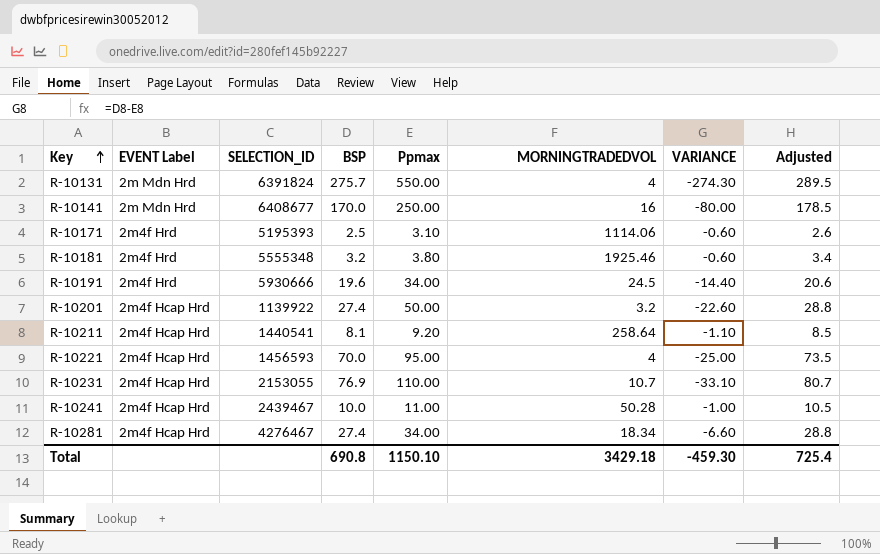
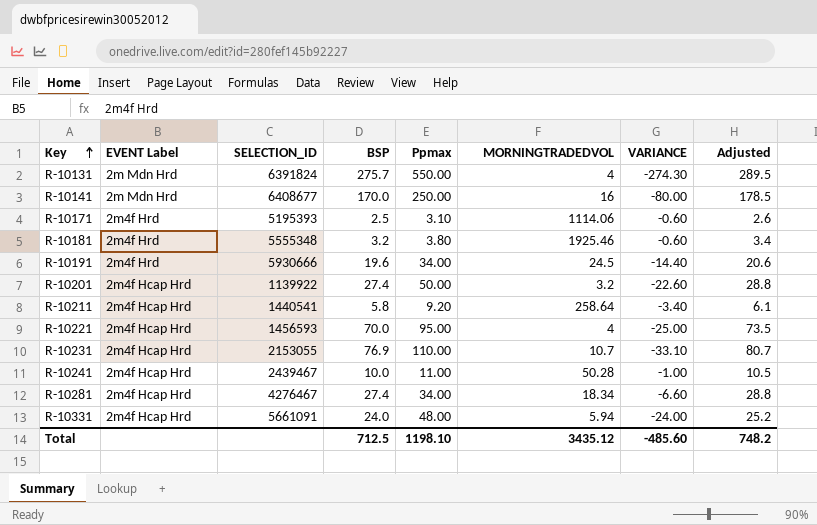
R-10211 | BSP: 8.1 -> 5.8
R-10211 | VARIANCE: -1.10 -> -3.40
R-10211 | Adjusted: 8.5 -> 6.1
row R-10331: none -> 2m4f Hcap Hrd | 5661091 | 24.0 | 48.00 | 5.94 | -24.00 | 25.2
Total | BSP: 690.8 -> 712.5
Total | Ppmax: 1150.10 -> 1198.10
Total | MORNINGTRADEDVOL: 3429.18 -> 3435.12
Total | VARIANCE: -459.30 -> -485.60
Total | Adjusted: 725.4 -> 748.2

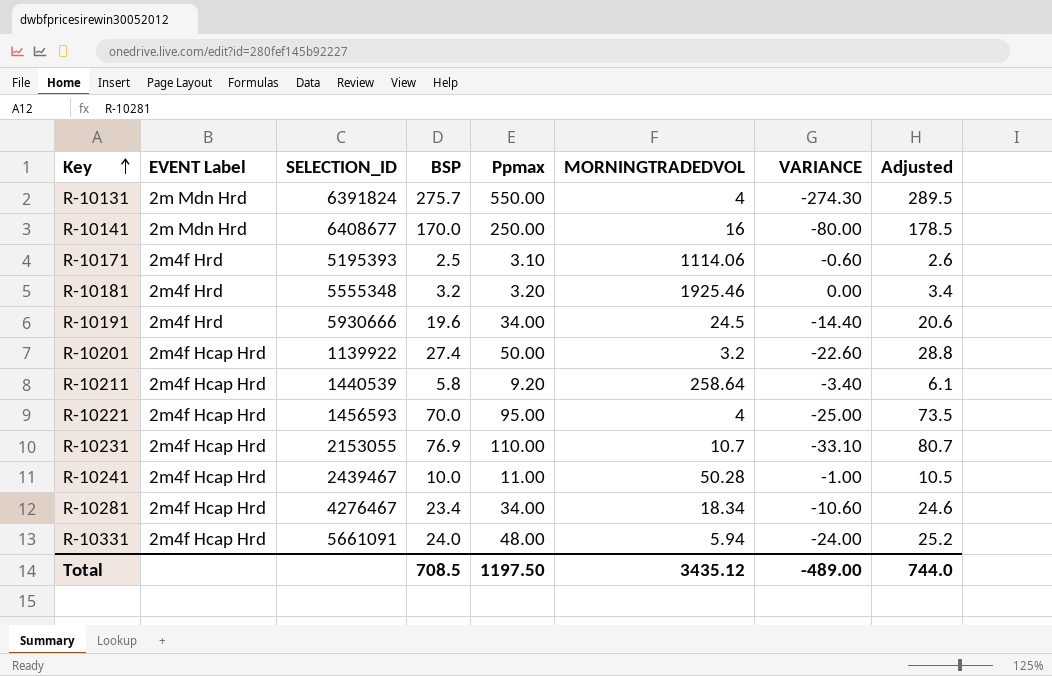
R-10181 | Ppmax: 3.80 -> 3.20
R-10181 | VARIANCE: -0.60 -> 0.00
R-10211 | SELECTION_ID: 1440541 -> 1440539
R-10281 | BSP: 27.4 -> 23.4
R-10281 | VARIANCE: -6.60 -> -10.60
R-10281 | Adjusted: 28.8 -> 24.6
Total | BSP: 712.5 -> 708.5
Total | Ppmax: 1198.10 -> 1197.50
Total | VARIANCE: -485.60 -> -489.00
Total | Adjusted: 748.2 -> 744.0

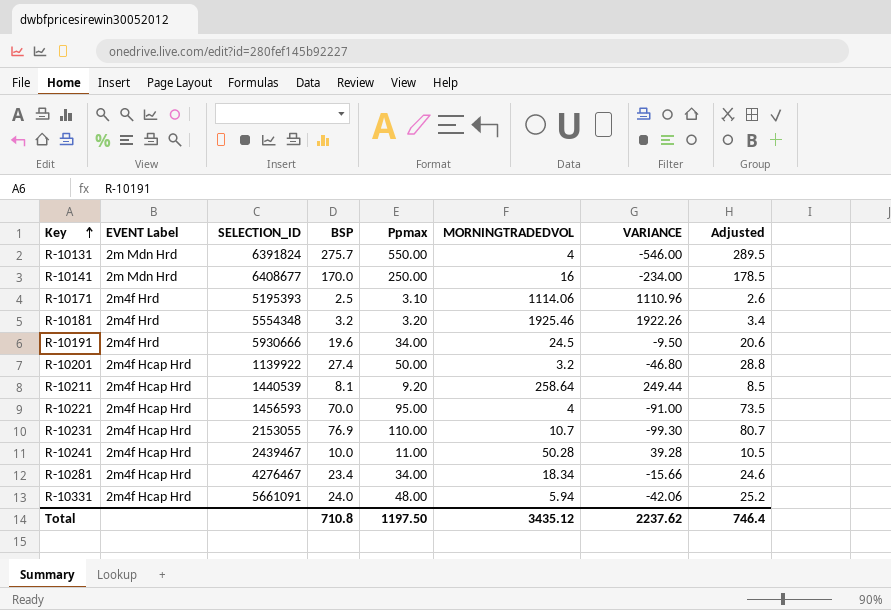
column VARIANCE | formula: [BSP] - [Ppmax] -> [MORNINGTRADEDVOL] - [Ppmax]
R-10181 | SELECTION_ID: 5555348 -> 5554348
R-10211 | BSP: 5.8 -> 8.1
R-10211 | Adjusted: 6.1 -> 8.5
Total | BSP: 708.5 -> 710.8
Total | VARIANCE: -489.00 -> 2237.62
Total | Adjusted: 744.0 -> 746.4

